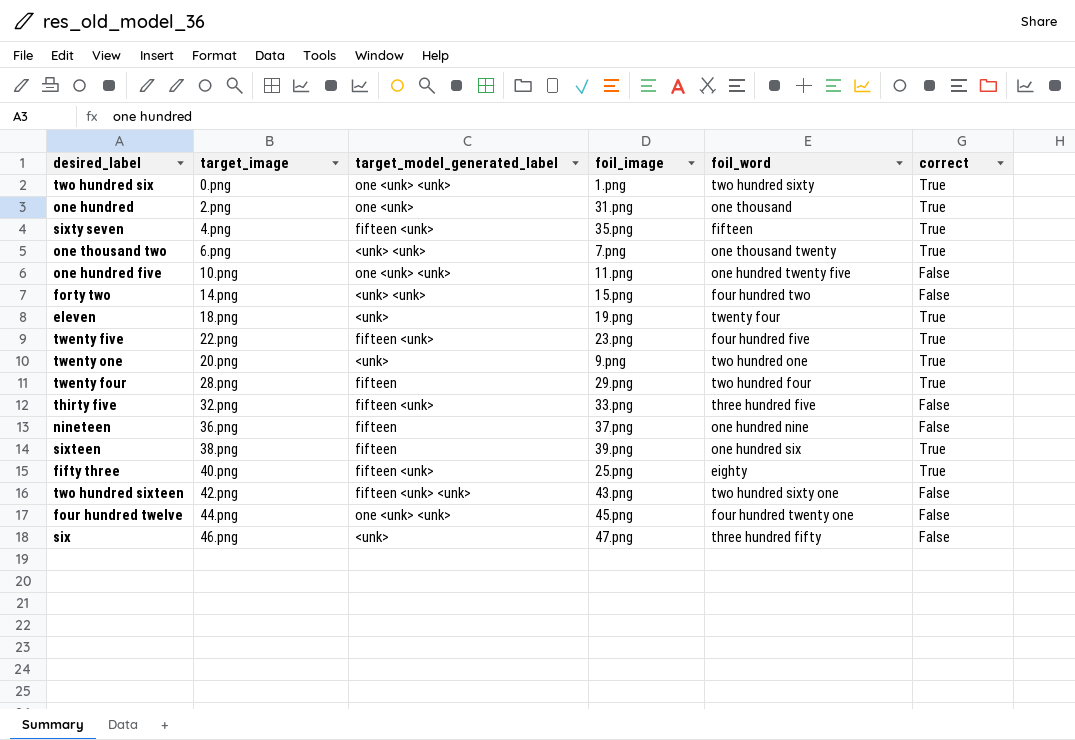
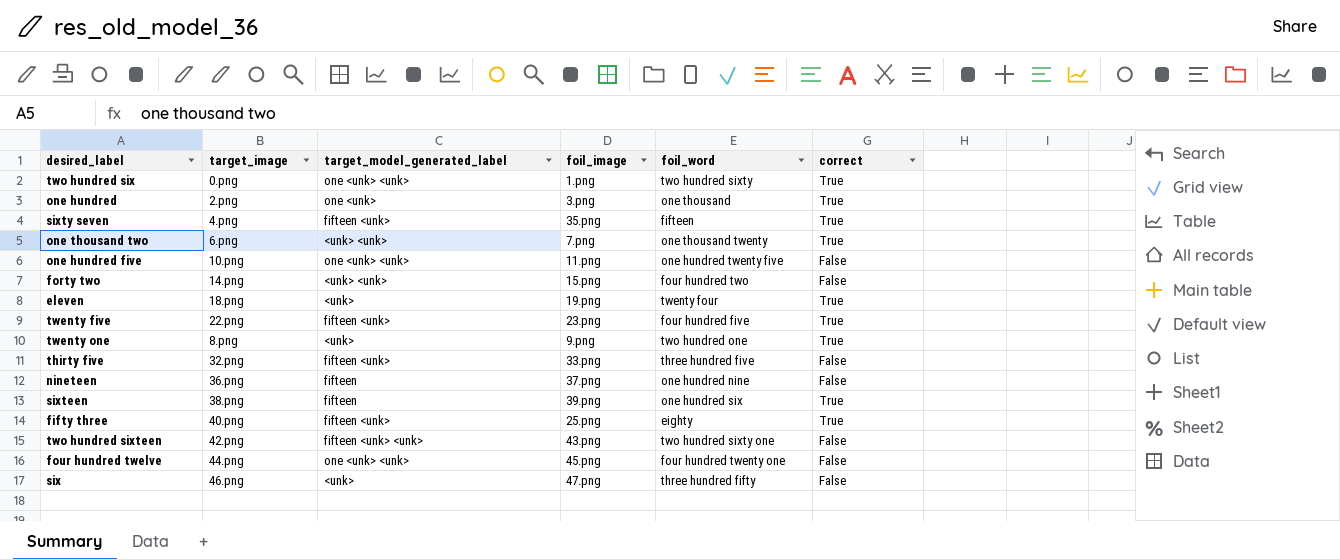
row twenty four: 28.png | fifteen | 29.png | two hundred four | True -> none
one hundred | foil_image: 31.png -> 3.png
twenty one | target_image: 20.png -> 8.png

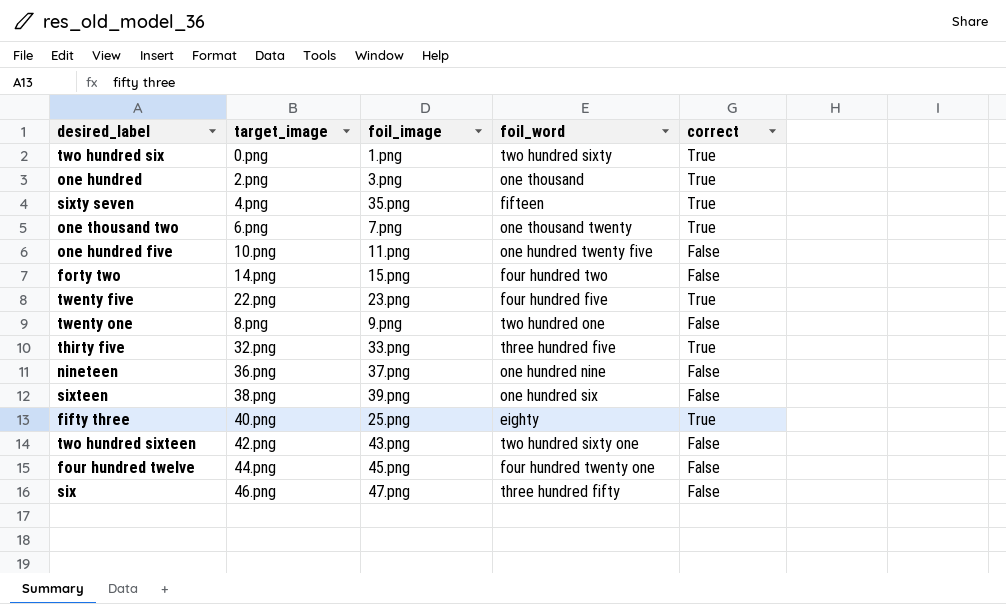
column target_model_generated_label | position: 3 -> none
row eleven: 18.png | <unk> | 19.png | twenty four | True -> none
twenty one | correct: True -> False
thirty five | correct: False -> True
sixteen | correct: True -> False

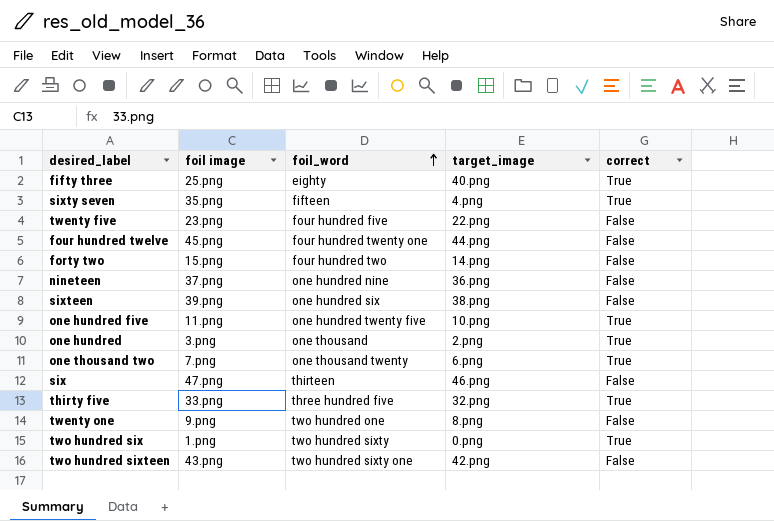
row order: none -> foil_word ascending
column name: foil_image -> foil image
column target_image | position: 2 -> 4
twenty five | correct: True -> False
one hundred five | correct: False -> True
six | foil_word: three hundred fifty -> thirteen

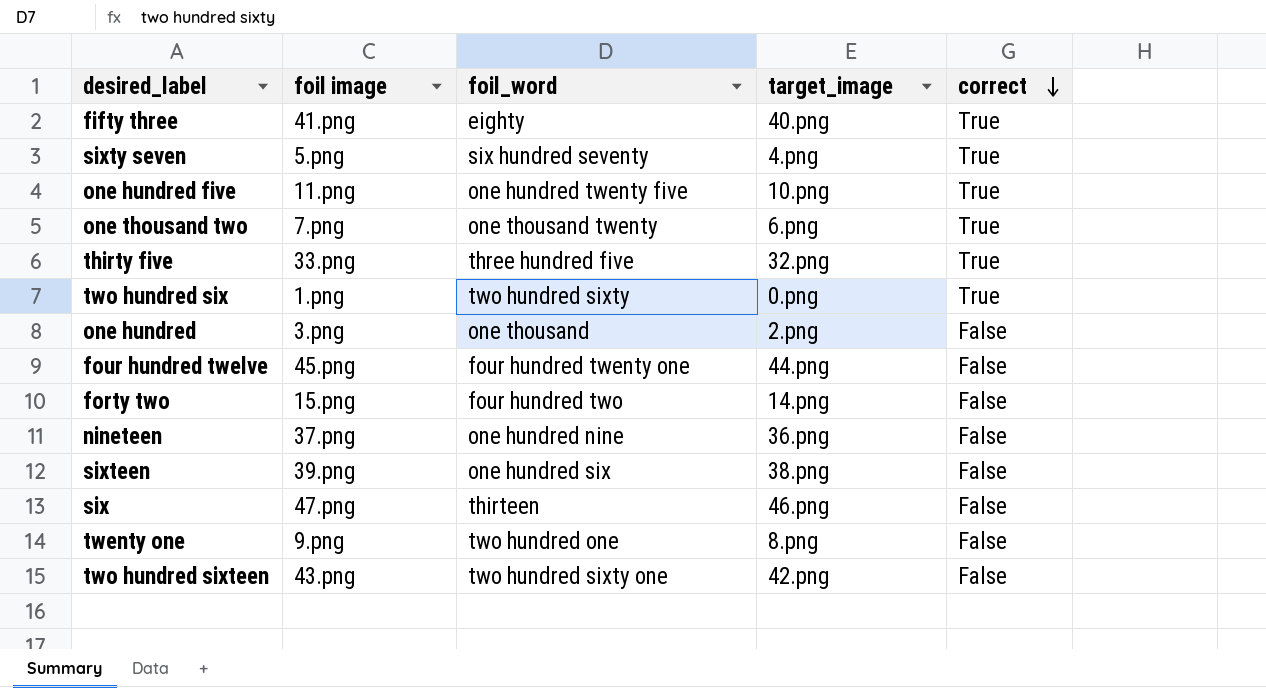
row order: foil_word ascending -> correct descending
row twenty five: 23.png | four hundred five | 22.png | False -> none
fifty three | foil image: 25.png -> 41.png
sixty seven | foil image: 35.png -> 5.png
sixty seven | foil_word: fifteen -> six hundred seventy
one hundred | correct: True -> False

